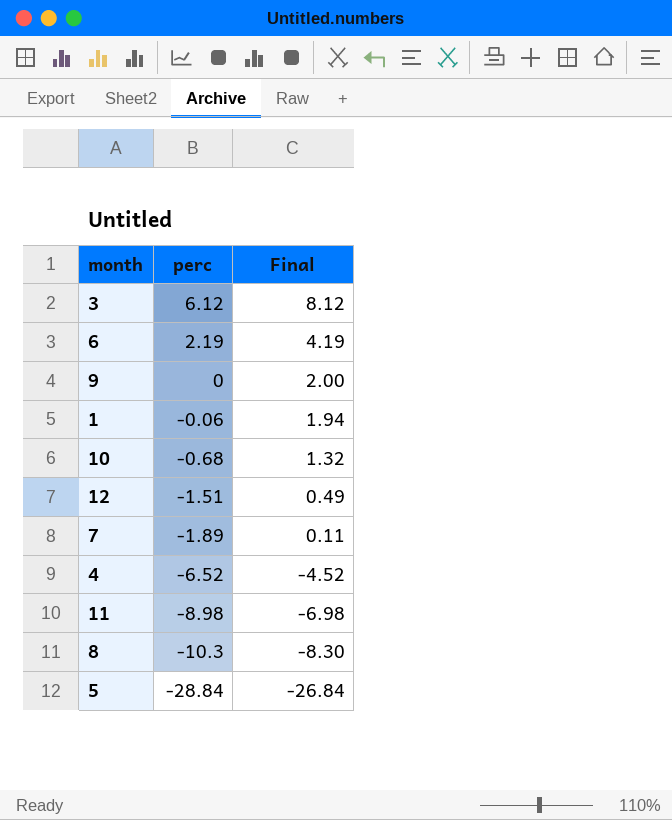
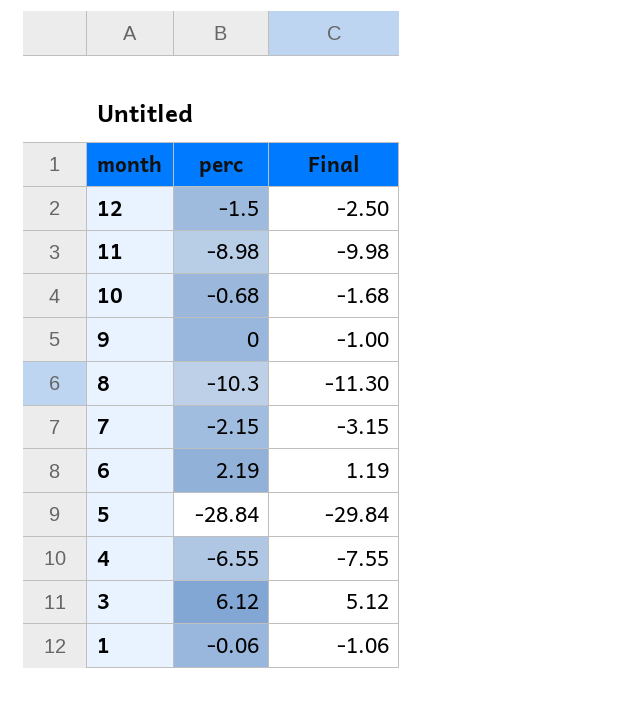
row order: perc descending -> month descending
column Final | formula: [perc] + 2 -> [perc] - 1
12 | perc: -1.51 -> -1.5
7 | perc: -1.89 -> -2.15
4 | perc: -6.52 -> -6.55

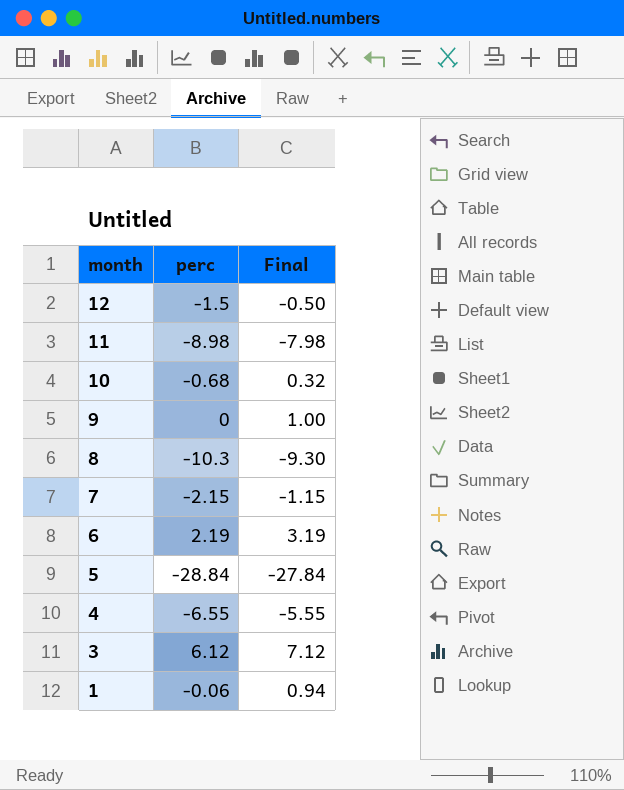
column Final | formula: [perc] - 1 -> [perc] + 1

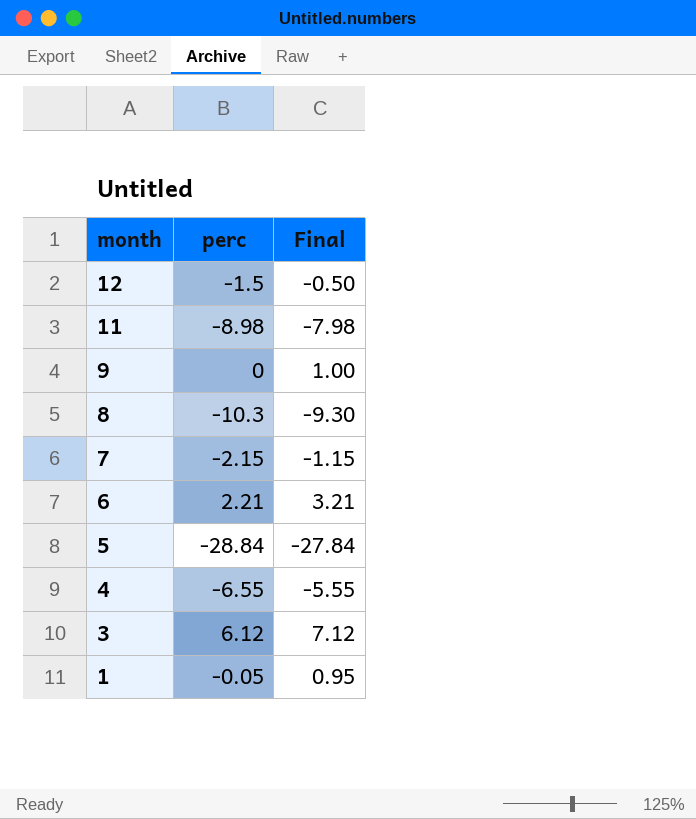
row 10: -0.68 | 0.32 -> none
6 | perc: 2.19 -> 2.21
6 | Final: 3.19 -> 3.21
1 | perc: -0.06 -> -0.05
1 | Final: 0.94 -> 0.95

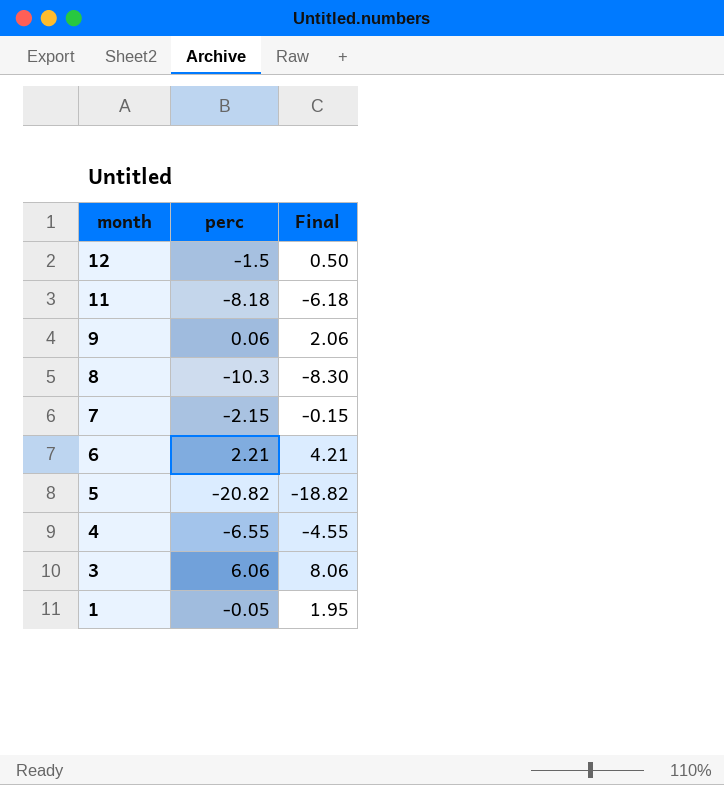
column Final | formula: [perc] + 1 -> [perc] + 2
11 | perc: -8.98 -> -8.18
9 | perc: 0 -> 0.06
5 | perc: -28.84 -> -20.82
3 | perc: 6.12 -> 6.06

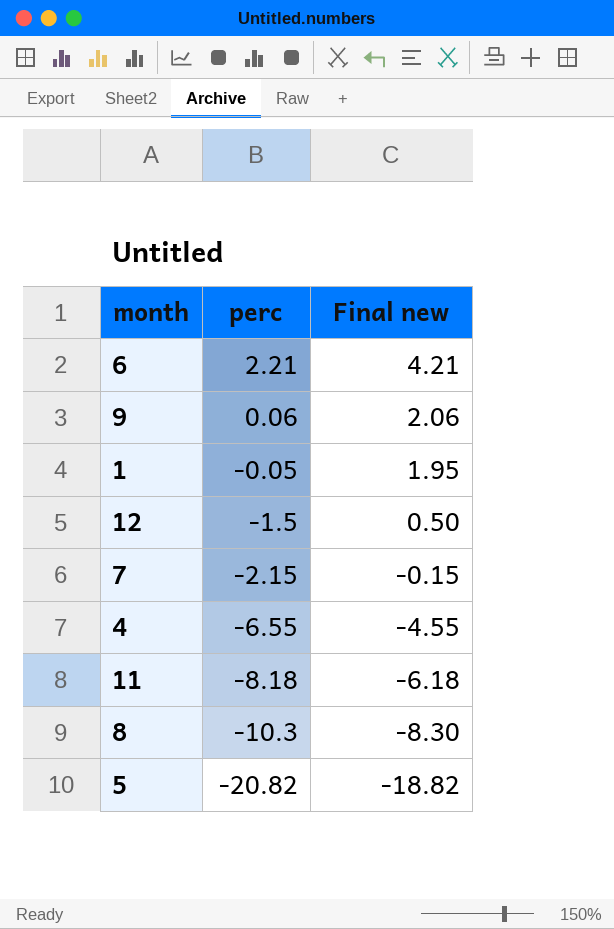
row order: month descending -> perc descending
column name: Final -> Final new
row 3: 6.06 | 8.06 -> none

